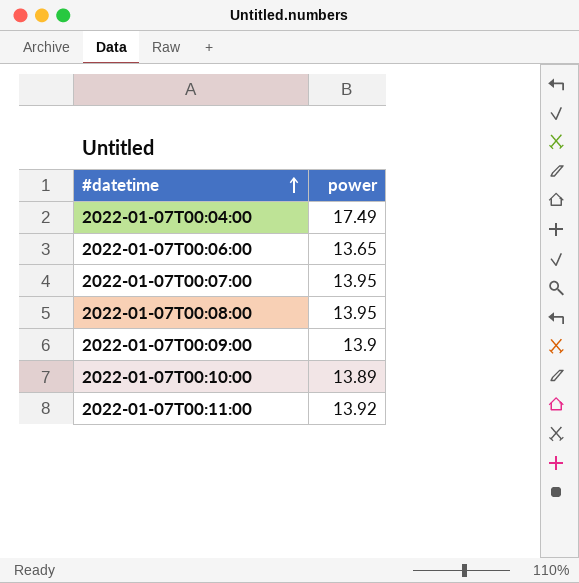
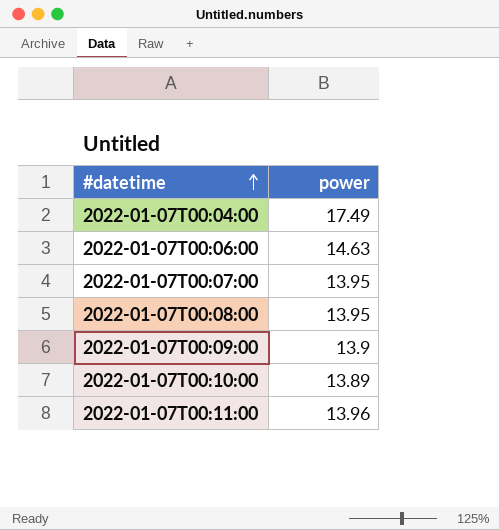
2022-01-07T00:06:00 | power: 13.65 -> 14.63
2022-01-07T00:11:00 | power: 13.92 -> 13.96

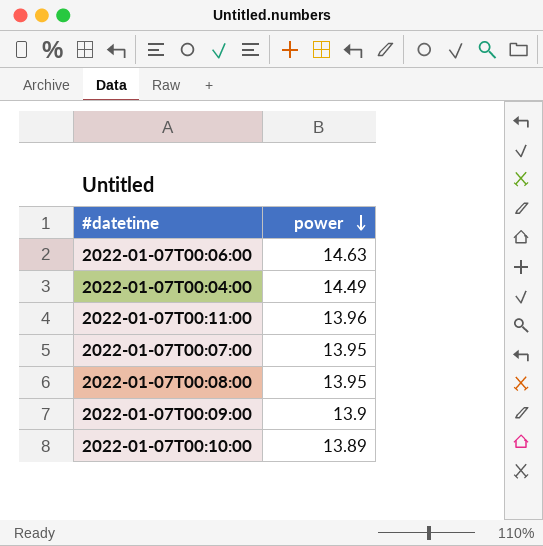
row order: #datetime ascending -> power descending
2022-01-07T00:04:00 | power: 17.49 -> 14.49

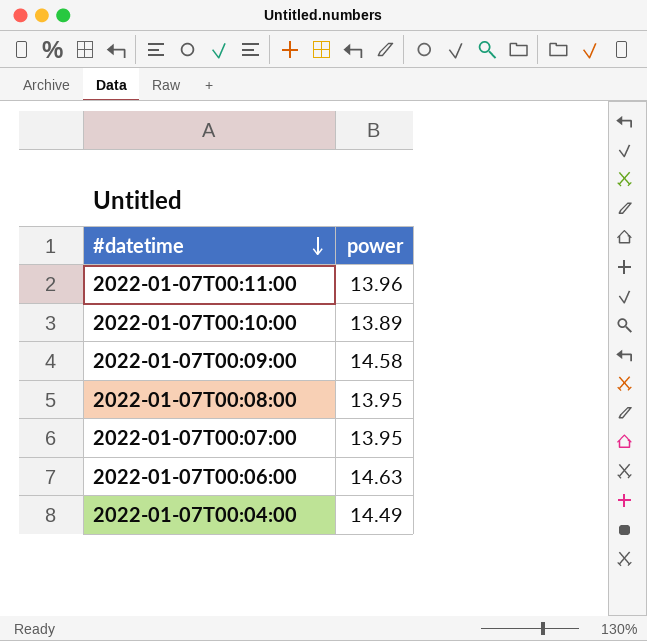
row order: power descending -> #datetime descending
2022-01-07T00:09:00 | power: 13.9 -> 14.58

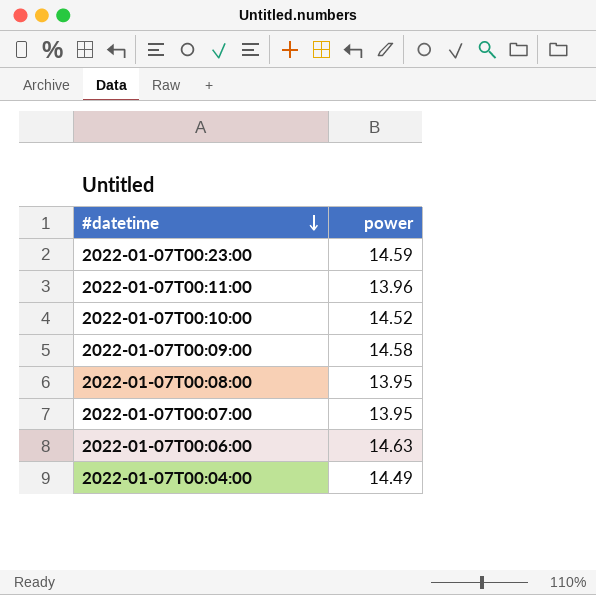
row 2022-01-07T00:23:00: none -> 14.59
2022-01-07T00:10:00 | power: 13.89 -> 14.52

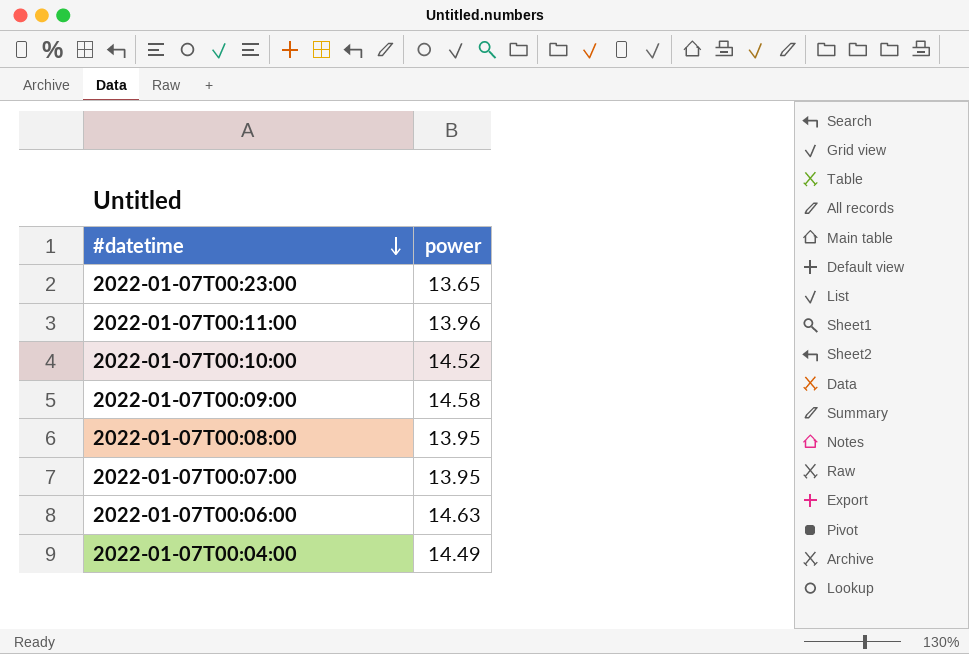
2022-01-07T00:23:00 | power: 14.59 -> 13.65

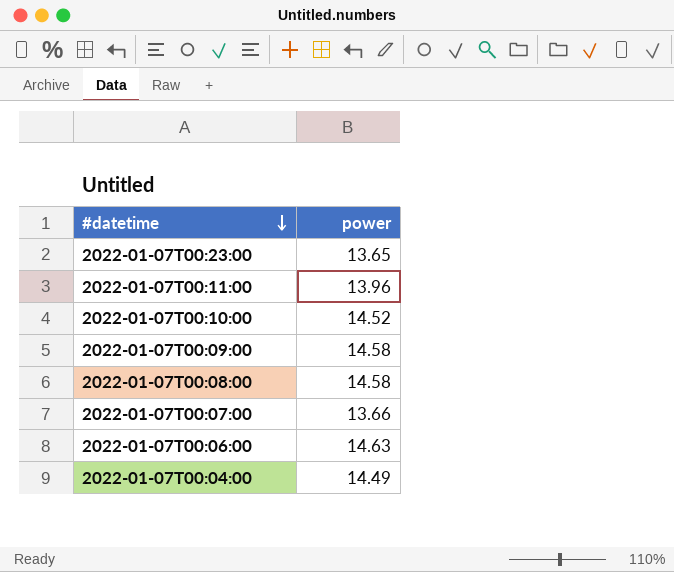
2022-01-07T00:08:00 | power: 13.95 -> 14.58
2022-01-07T00:07:00 | power: 13.95 -> 13.66

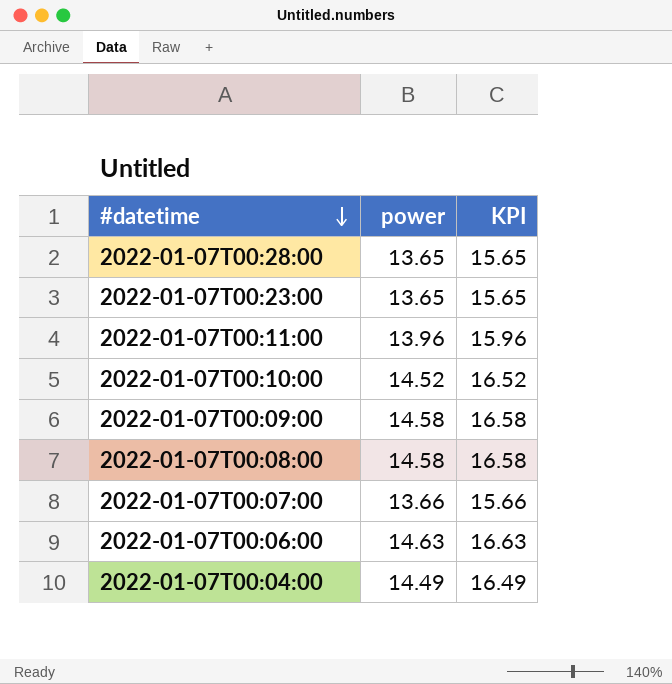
column KPI | formula: none -> [power] + 2
row 2022-01-07T00:28:00: none -> 13.65 | 15.65

